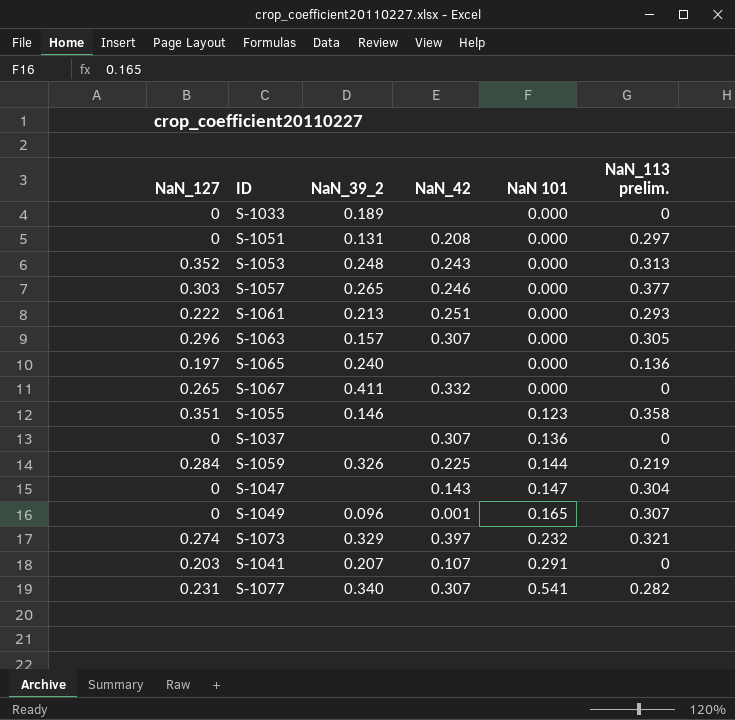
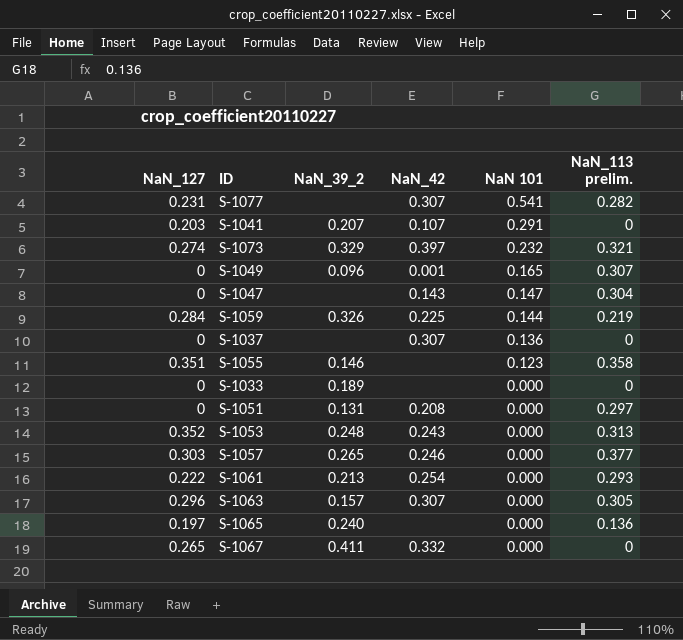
row order: NaN 101 ascending -> NaN 101 descending
S-1077 | NaN_39_2: 0.340 -> none
S-1061 | NaN_42: 0.251 -> 0.254

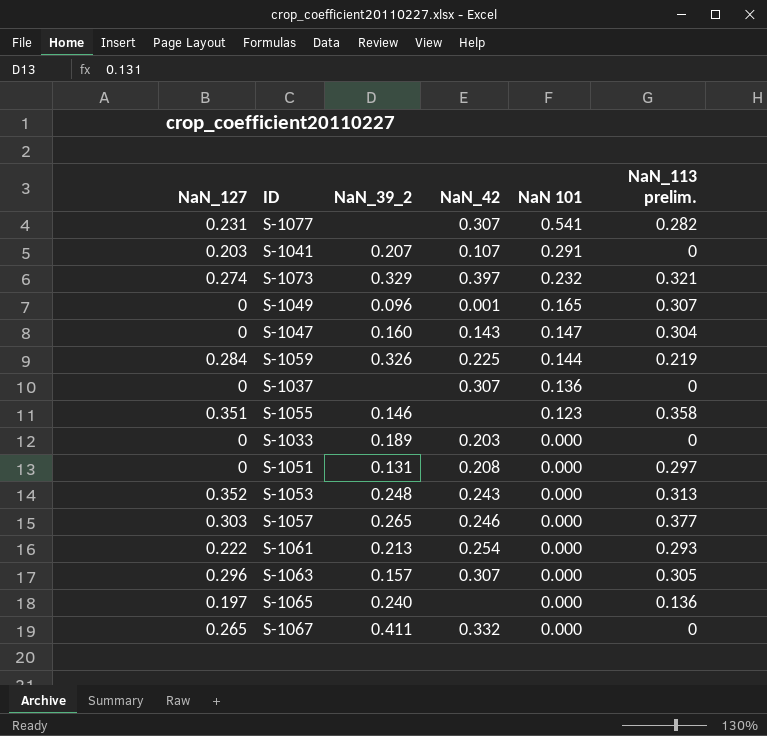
S-1047 | NaN_39_2: none -> 0.160
S-1033 | NaN_42: none -> 0.203

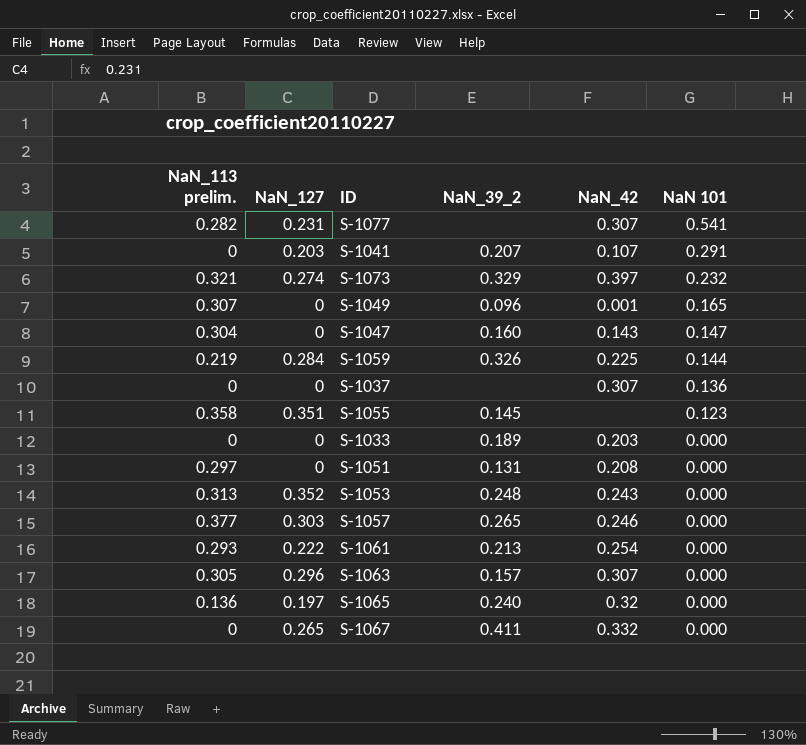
column NaN_113 prelim. | position: 6 -> 1
S-1055 | NaN_39_2: 0.146 -> 0.145
S-1065 | NaN_42: none -> 0.32

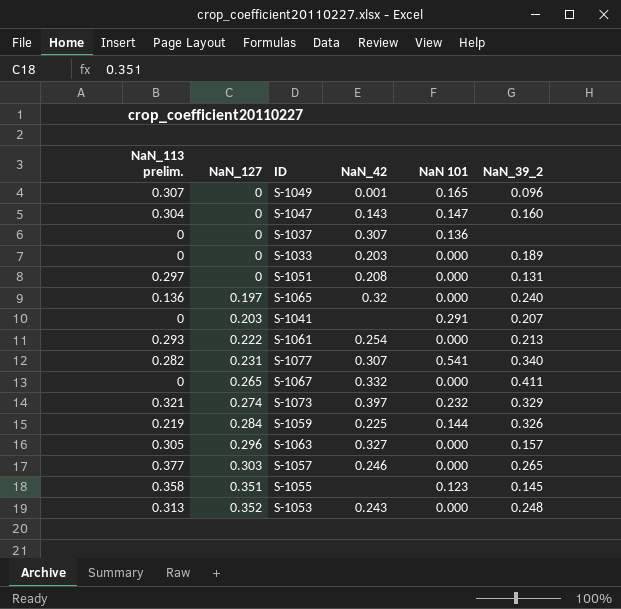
row order: NaN 101 descending -> NaN_127 ascending
column NaN_39_2 | position: 4 -> 6
S-1041 | NaN_42: 0.107 -> none
S-1077 | NaN_39_2: none -> 0.340
S-1063 | NaN_42: 0.307 -> 0.327

